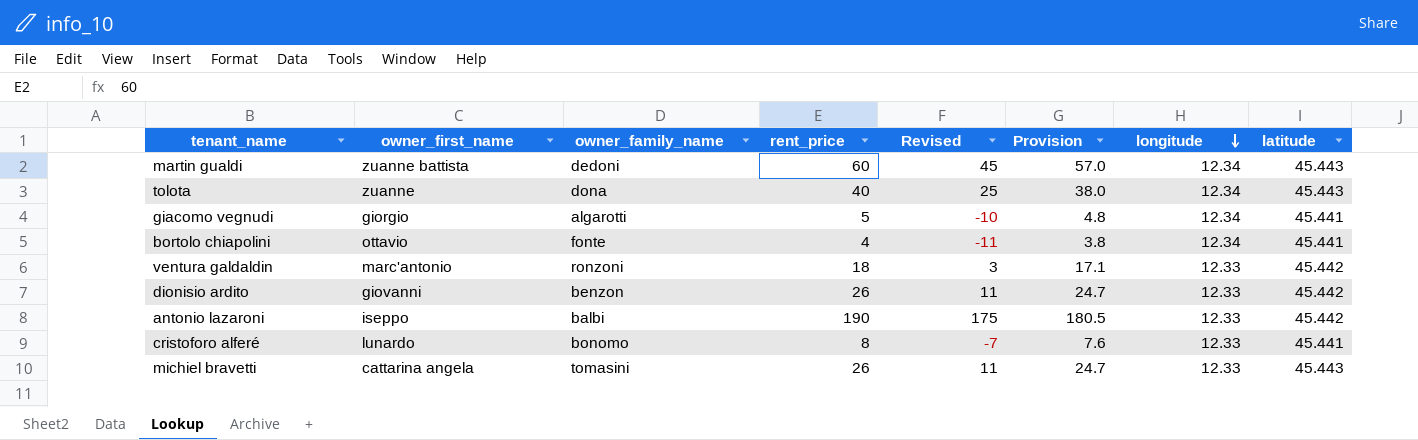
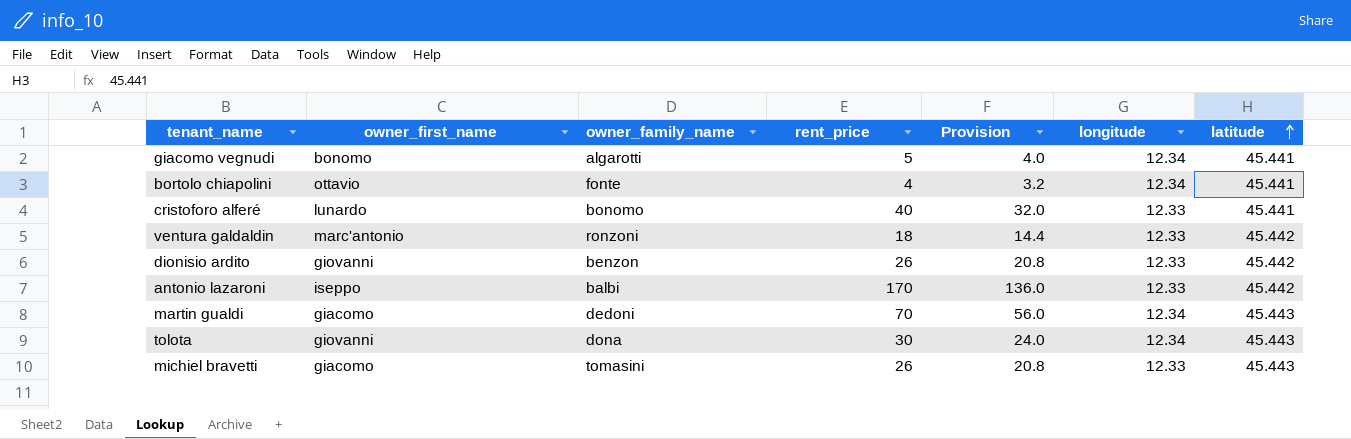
row order: longitude descending -> latitude ascending
column Revised | formula: [rent_price] - 15 -> none
column Provision | formula: [rent_price] * 0.95 -> [rent_price] * 0.8
giacomo vegnudi | owner_first_name: giorgio -> bonomo
cristoforo alferé | rent_price: 8 -> 40
antonio lazaroni | rent_price: 190 -> 170
martin gualdi | owner_first_name: zuanne battista -> giacomo
martin gualdi | rent_price: 60 -> 70
tolota | owner_first_name: zuanne -> giovanni
tolota | rent_price: 40 -> 30
michiel bravetti | owner_first_name: cattarina angela -> giacomo

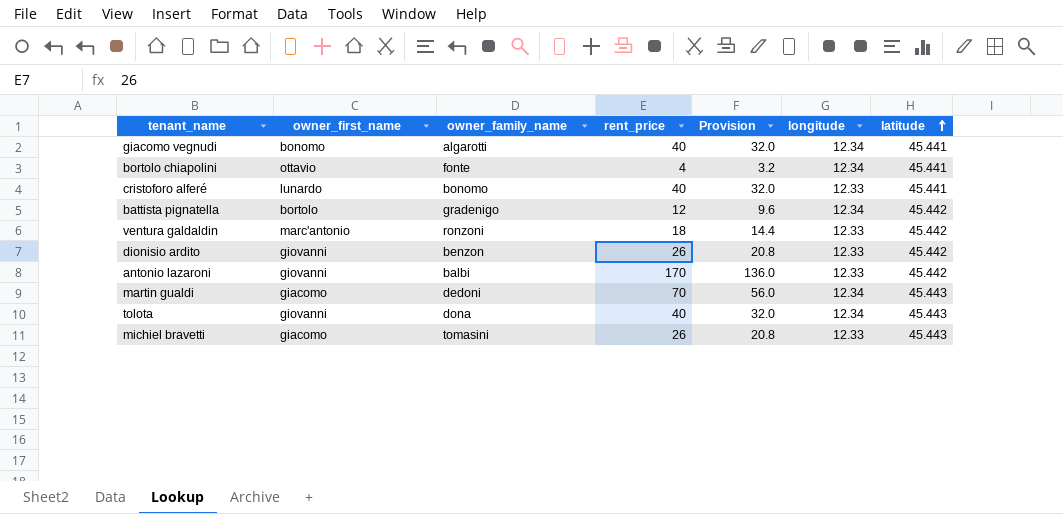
giacomo vegnudi | rent_price: 5 -> 40
giacomo vegnudi | Provision: 4.0 -> 32.0
row battista pignatella: none -> bortolo | gradenigo | 12 | 9.6 | 12.34 | 45.442
antonio lazaroni | owner_first_name: iseppo -> giovanni
tolota | rent_price: 30 -> 40
tolota | Provision: 24.0 -> 32.0

